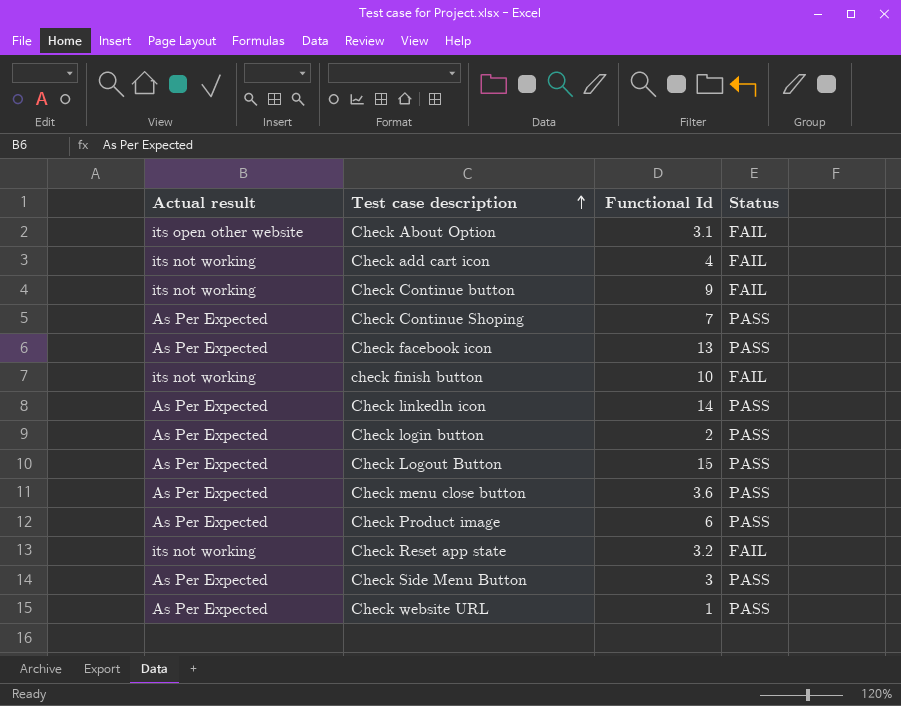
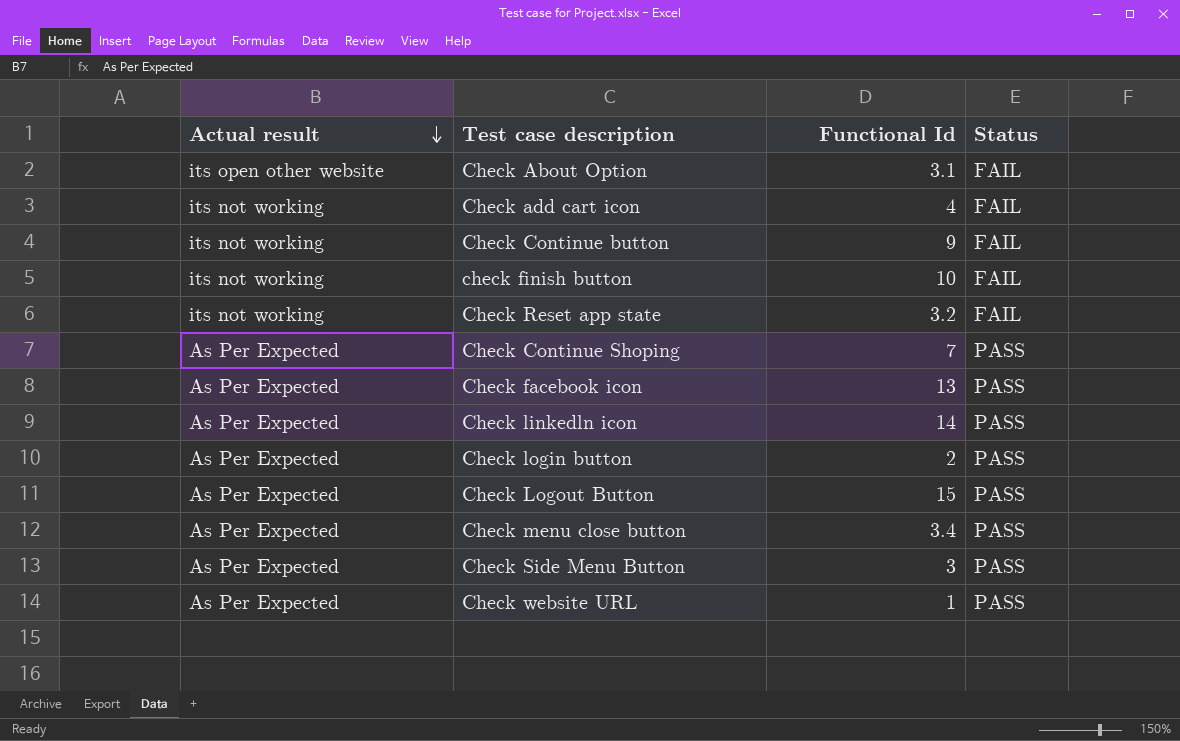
row order: Test case description ascending -> Actual result descending
row Check Product image: As Per Expected | 6 | PASS -> none
Check menu close button | Functional Id: 3.6 -> 3.4

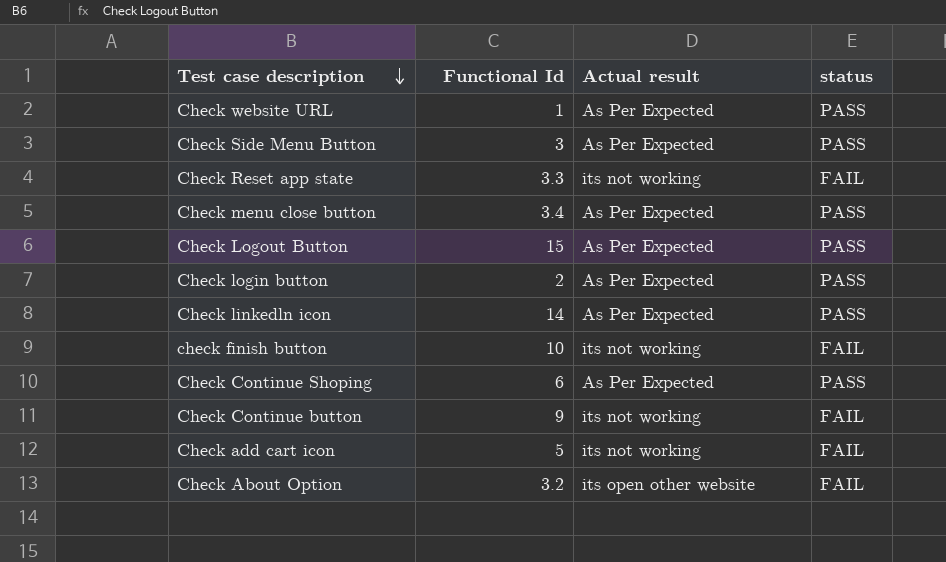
row order: Actual result descending -> Test case description descending
column Actual result | position: 1 -> 3
column name: Status -> status
row Check facebook icon: As Per Expected | 13 | PASS -> none
Check Reset app state | Functional Id: 3.2 -> 3.3
Check Continue Shoping | Functional Id: 7 -> 6
Check add cart icon | Functional Id: 4 -> 5
Check About Option | Functional Id: 3.1 -> 3.2

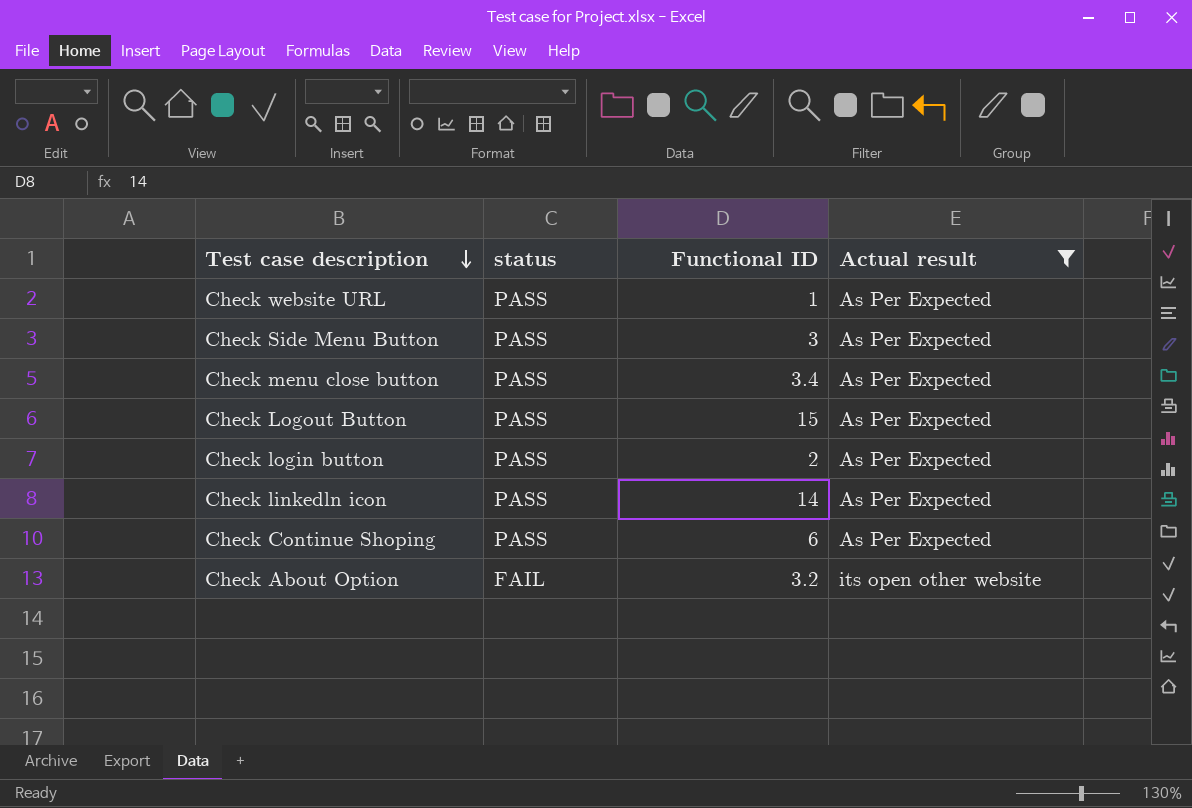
filter: none -> Actual result != its not working
column status | position: 4 -> 2
column name: Functional Id -> Functional ID

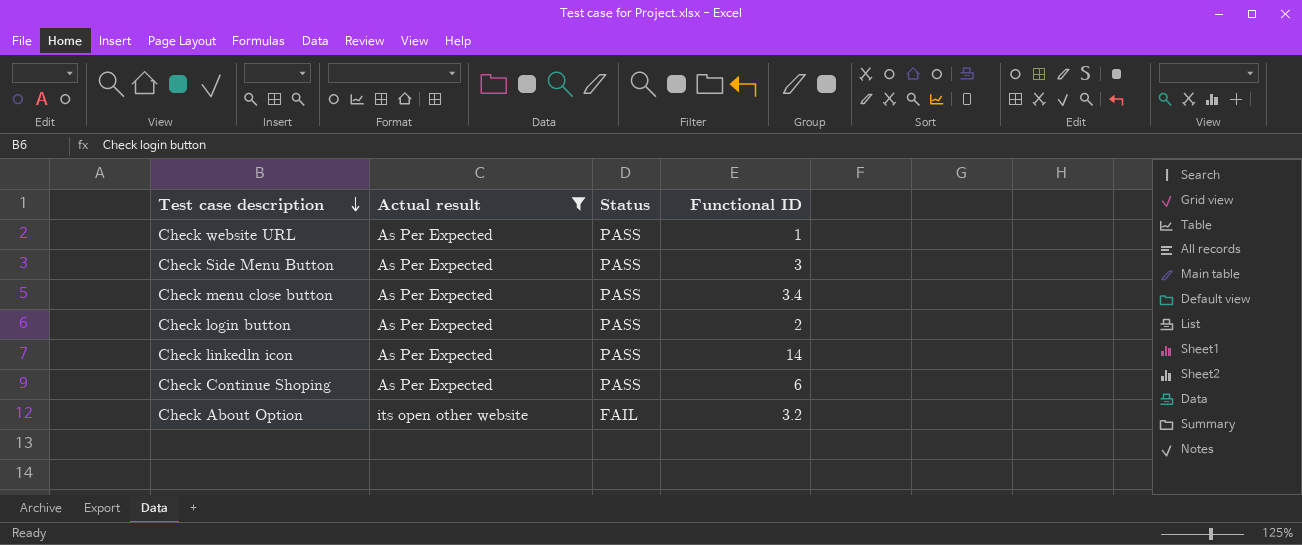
column Actual result | position: 4 -> 2
column name: status -> Status
row Check Logout Button: PASS | 15 | As Per Expected -> none

